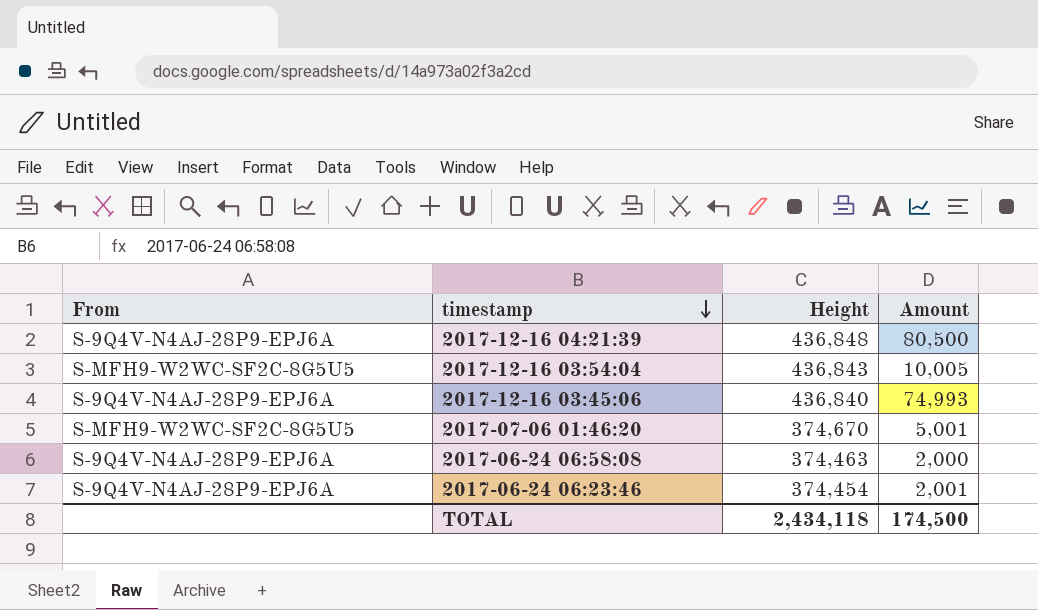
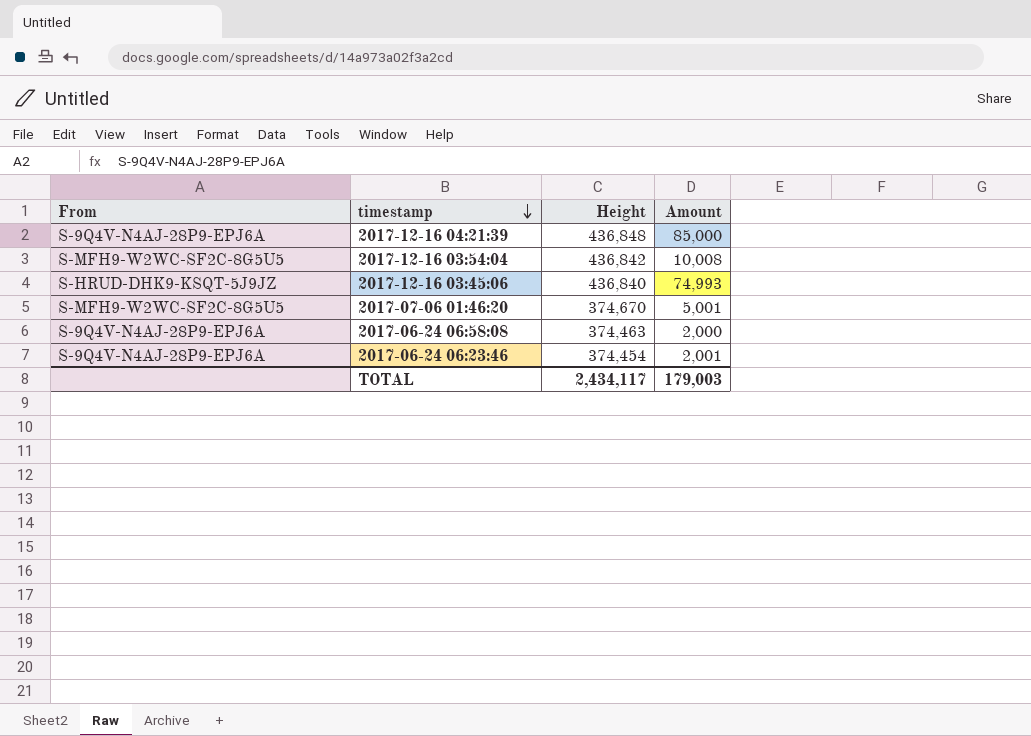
2017-12-16 04:21:39 | Amount: 80,500 -> 85,000
2017-12-16 03:54:04 | Height: 436,843 -> 436,842
2017-12-16 03:54:04 | Amount: 10,005 -> 10,008
2017-12-16 03:45:06 | From: S-9Q4V-N4AJ-28P9-EPJ6A -> S-HRUD-DHK9-KSQT-5J9JZ
TOTAL | Height: 2,434,118 -> 2,434,117
TOTAL | Amount: 174,500 -> 179,003

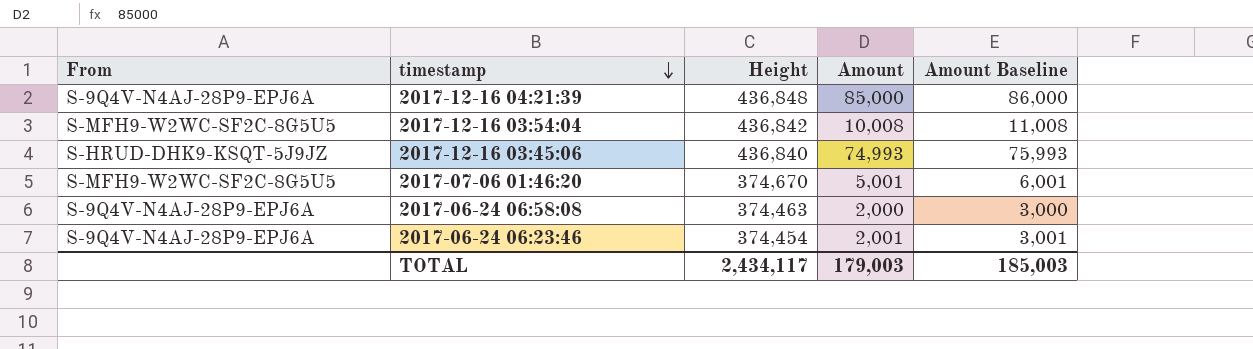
column Amount Baseline | formula: none -> [Amount] + 1000

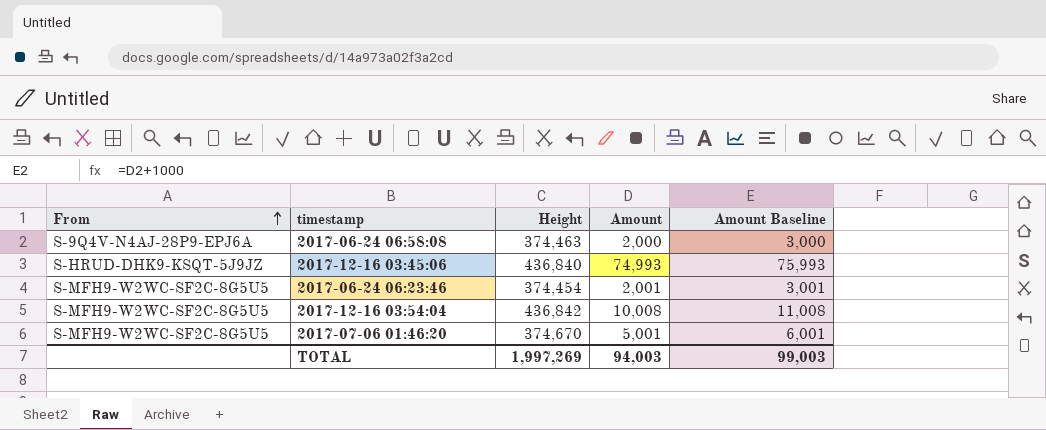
row order: timestamp descending -> From ascending
row 2017-12-16 04:21:39: S-9Q4V-N4AJ-28P9-EPJ6A | 436,848 | 85,000 | 86,000 -> none
2017-06-24 06:23:46 | From: S-9Q4V-N4AJ-28P9-EPJ6A -> S-MFH9-W2WC-SF2C-8G5U5
TOTAL | Height: 2,434,117 -> 1,997,269
TOTAL | Amount: 179,003 -> 94,003
TOTAL | Amount Baseline: 185,003 -> 99,003

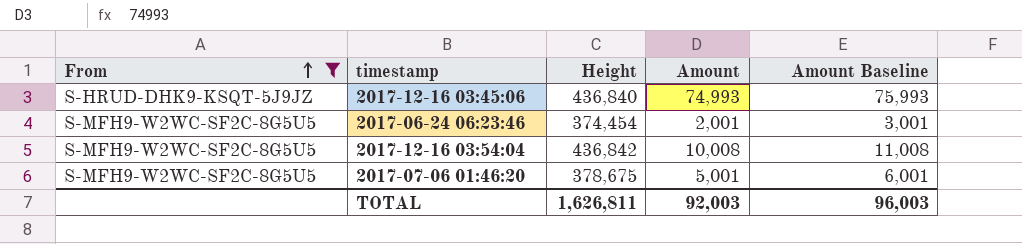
filter: none -> From != S-9Q4V-N4AJ-28P9-EPJ6A
2017-07-06 01:46:20 | Height: 374,670 -> 378,675
TOTAL | Height: 1,997,269 -> 1,626,811
TOTAL | Amount: 94,003 -> 92,003
TOTAL | Amount Baseline: 99,003 -> 96,003

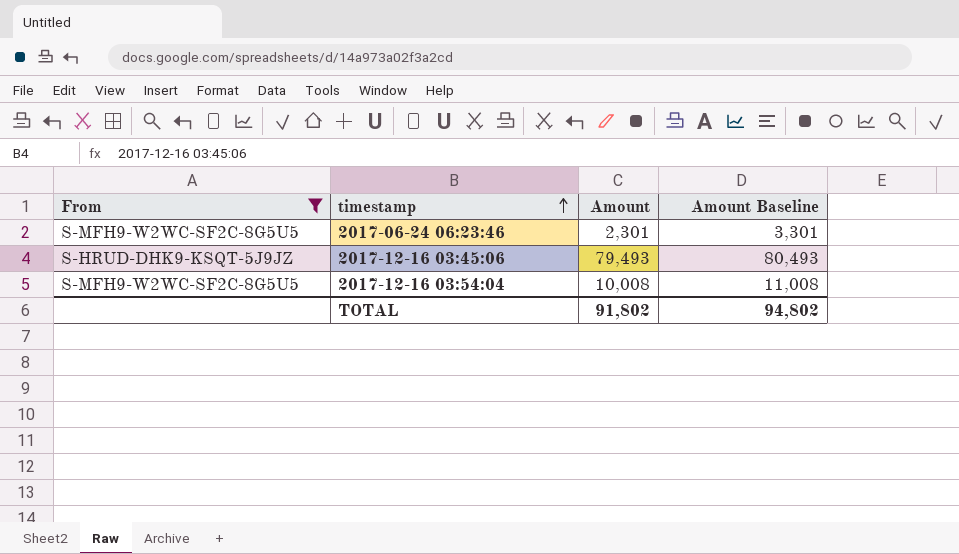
row order: From ascending -> timestamp ascending
column Height | position: 3 -> none
row 2017-07-06 01:46:20: S-MFH9-W2WC-SF2C-8G5U5 | 378,675 | 5,001 | 6,001 -> none
2017-06-24 06:23:46 | Amount: 2,001 -> 2,301
2017-06-24 06:23:46 | Amount Baseline: 3,001 -> 3,301
2017-12-16 03:45:06 | Amount: 74,993 -> 79,493
2017-12-16 03:45:06 | Amount Baseline: 75,993 -> 80,493
TOTAL | Amount: 92,003 -> 91,802
TOTAL | Amount Baseline: 96,003 -> 94,802

